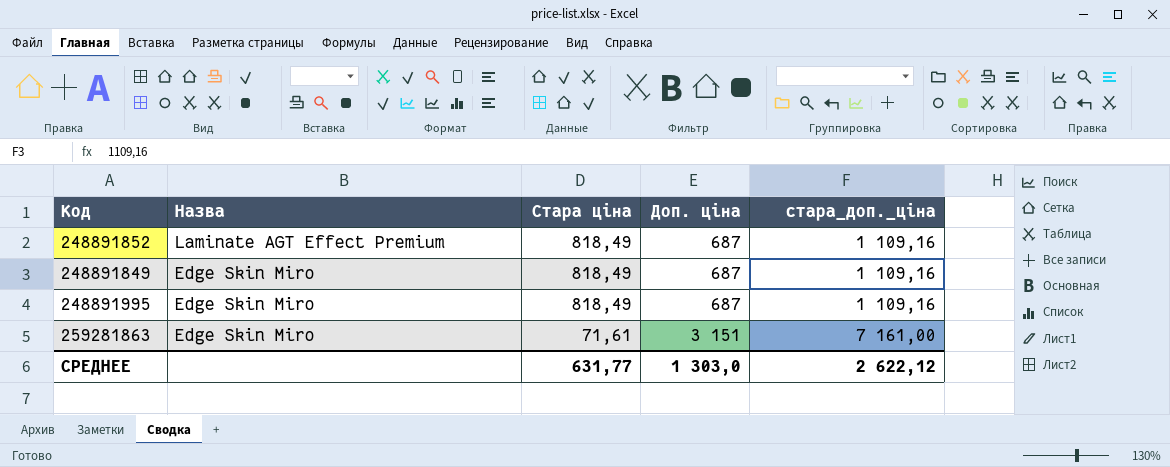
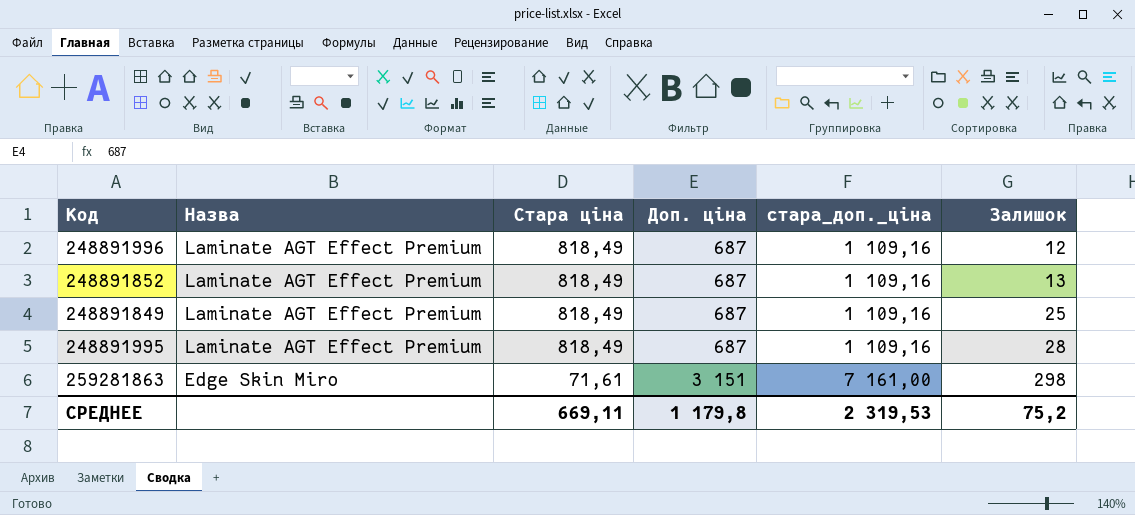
column Залишок | position: none -> 6
row 248891996: none -> Laminate AGT Effect Premium | 818,49 | 687 | 1 109,16 | 12
248891849 | Назва: Edge Skin Miro -> Laminate AGT Effect Premium
248891995 | Назва: Edge Skin Miro -> Laminate AGT Effect Premium
СРЕДНЕЕ | Стара ціна: 631,77 -> 669,11
СРЕДНЕЕ | Доп. ціна: 1 303,0 -> 1 179,8
СРЕДНЕЕ | стара_доп._ціна: 2 622,12 -> 2 319,53

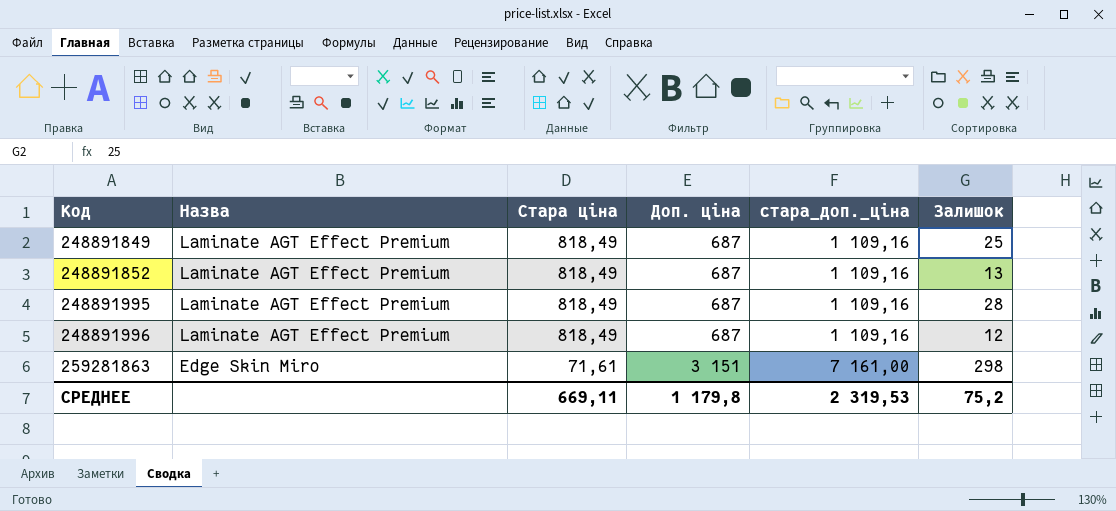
row order: Назва descending -> Код ascending

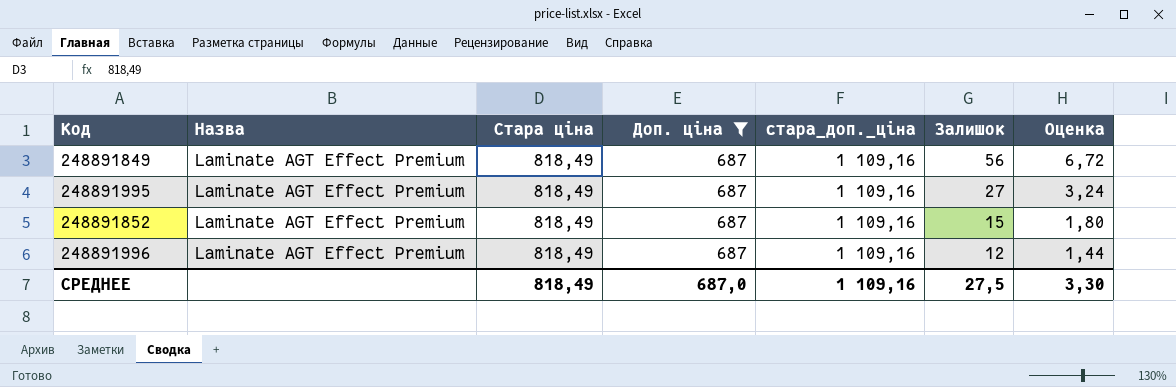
filter: none -> Доп. ціна = 687
row order: Код ascending -> Залишок descending
column Оценка | formula: none -> [Залишок] * 0,12
248891849 | Залишок: 25 -> 56
248891995 | Залишок: 28 -> 27
248891852 | Залишок: 13 -> 15
СРЕДНЕЕ | Стара ціна: 669,11 -> 818,49
СРЕДНЕЕ | Доп. ціна: 1 179,8 -> 687,0
СРЕДНЕЕ | стара_доп._ціна: 2 319,53 -> 1 109,16
СРЕДНЕЕ | Залишок: 75,2 -> 27,5

